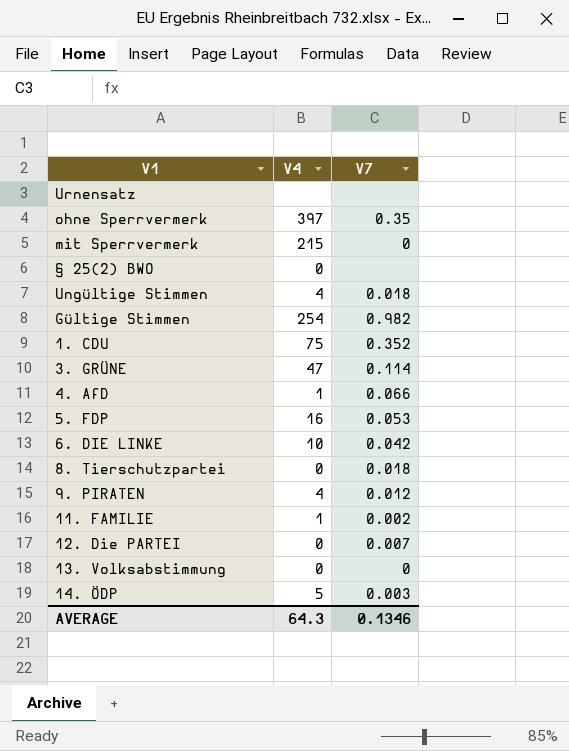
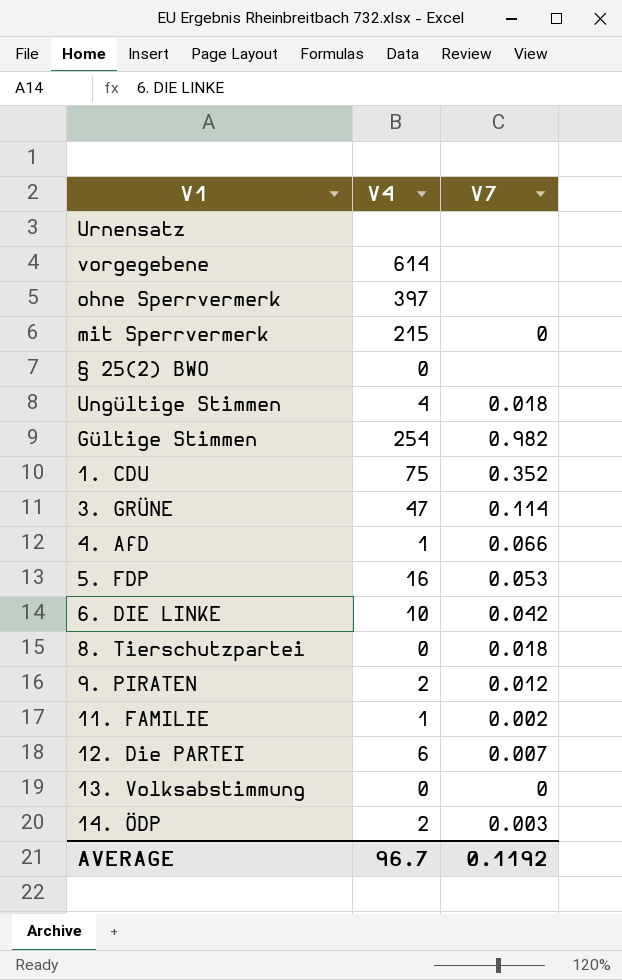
row vorgegebene: none -> 614 | none
ohne Sperrvermerk | V7: 0.35 -> none
9. PIRATEN | V4: 4 -> 2
12. Die PARTEI | V4: 0 -> 6
14. ÖDP | V4: 5 -> 2
AVERAGE | V4: 64.3 -> 96.7
AVERAGE | V7: 0.1346 -> 0.1192

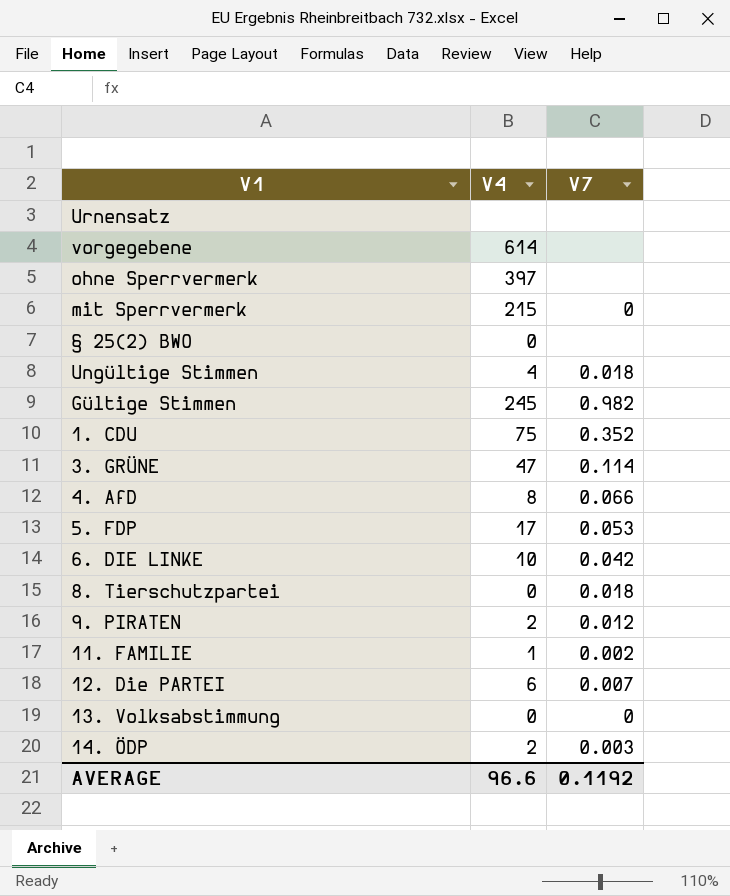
Gültige Stimmen | V4: 254 -> 245
4. AfD | V4: 1 -> 8
5. FDP | V4: 16 -> 17
AVERAGE | V4: 96.7 -> 96.6

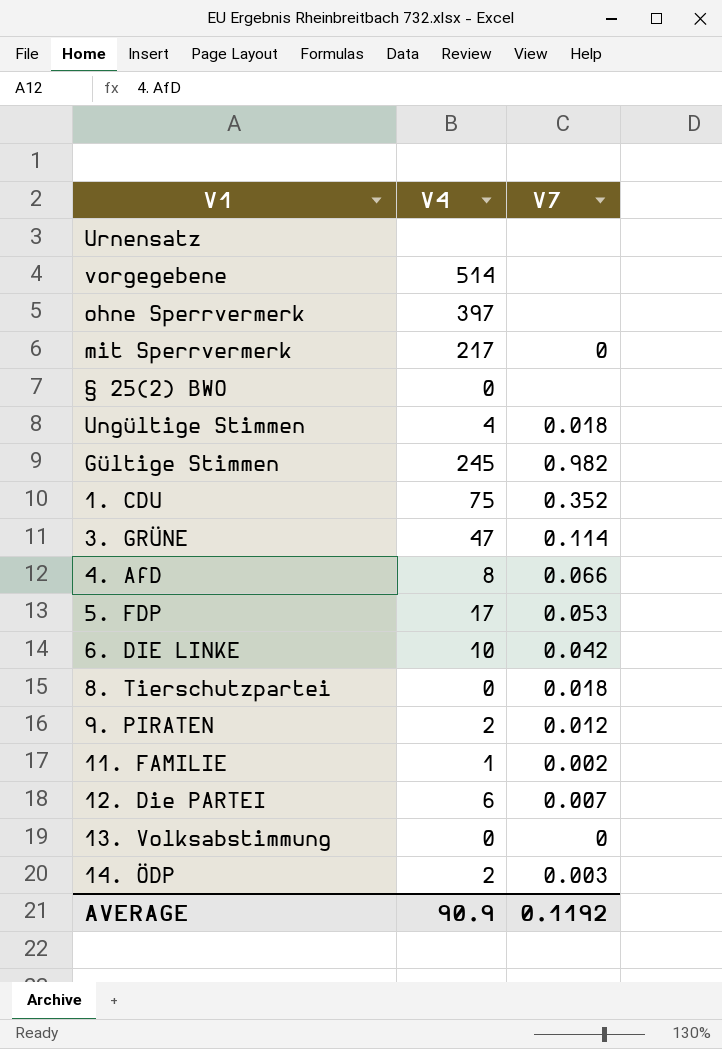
vorgegebene | V4: 614 -> 514
mit Sperrvermerk | V4: 215 -> 217
AVERAGE | V4: 96.6 -> 90.9

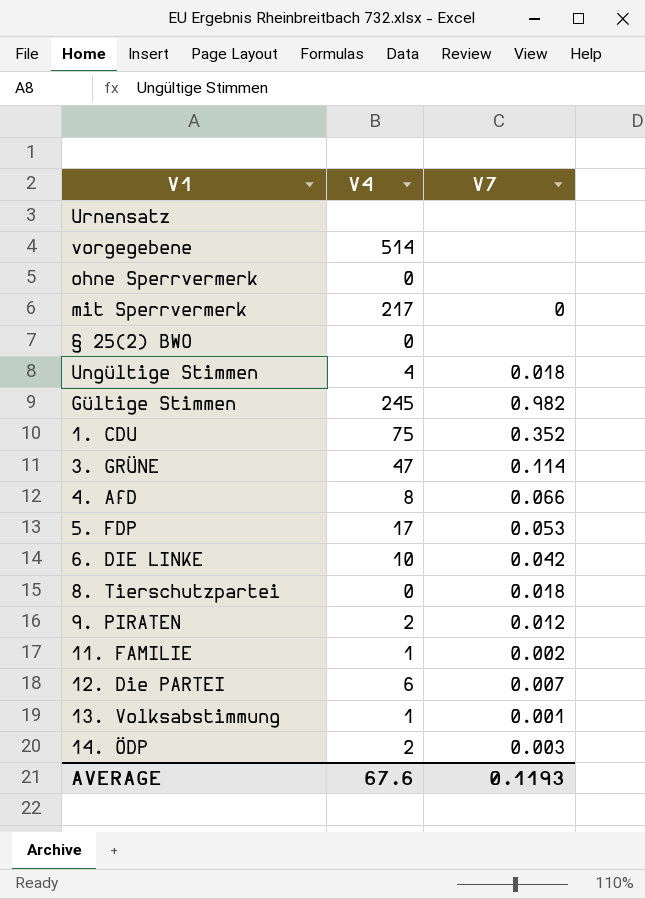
ohne Sperrvermerk | V4: 397 -> 0
13. Volksabstimmung | V4: 0 -> 1
13. Volksabstimmung | V7: 0 -> 0.001
AVERAGE | V4: 90.9 -> 67.6
AVERAGE | V7: 0.1192 -> 0.1193

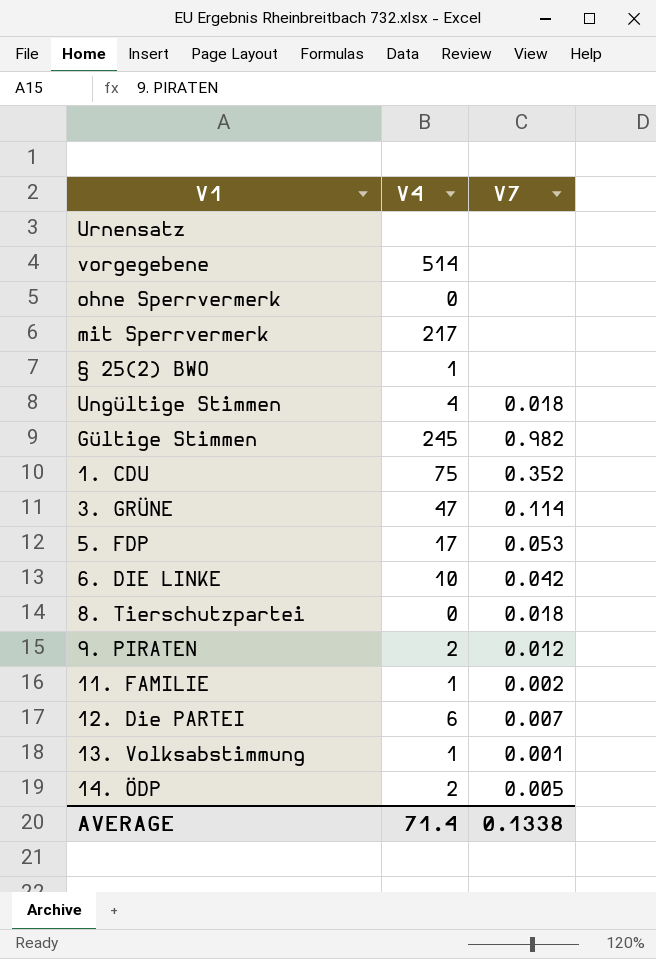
row 4. AfD: 8 | 0.066 -> none
mit Sperrvermerk | V7: 0 -> none
§ 25(2) BWO | V4: 0 -> 1
14. ÖDP | V7: 0.003 -> 0.005
AVERAGE | V4: 67.6 -> 71.4
AVERAGE | V7: 0.1193 -> 0.1338

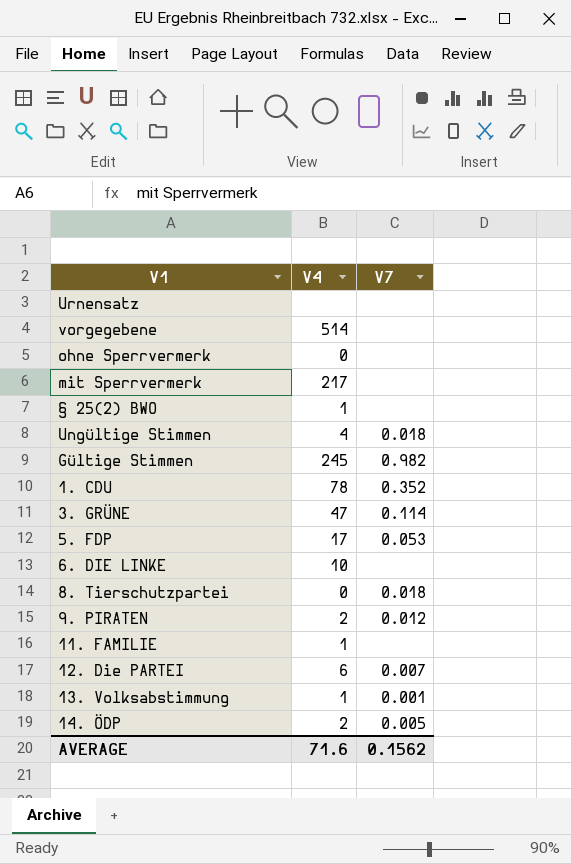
1. CDU | V4: 75 -> 78
6. DIE LINKE | V7: 0.042 -> none
11. FAMILIE | V7: 0.002 -> none
AVERAGE | V4: 71.4 -> 71.6
AVERAGE | V7: 0.1338 -> 0.1562

